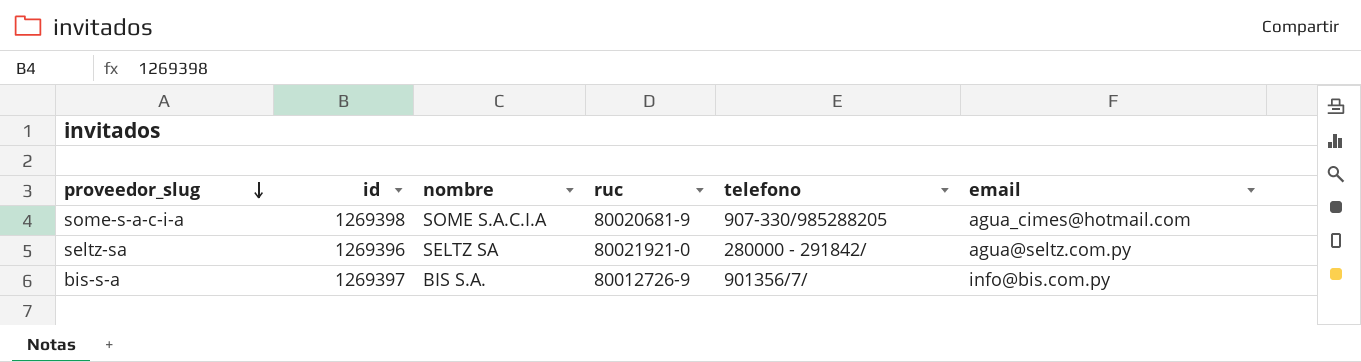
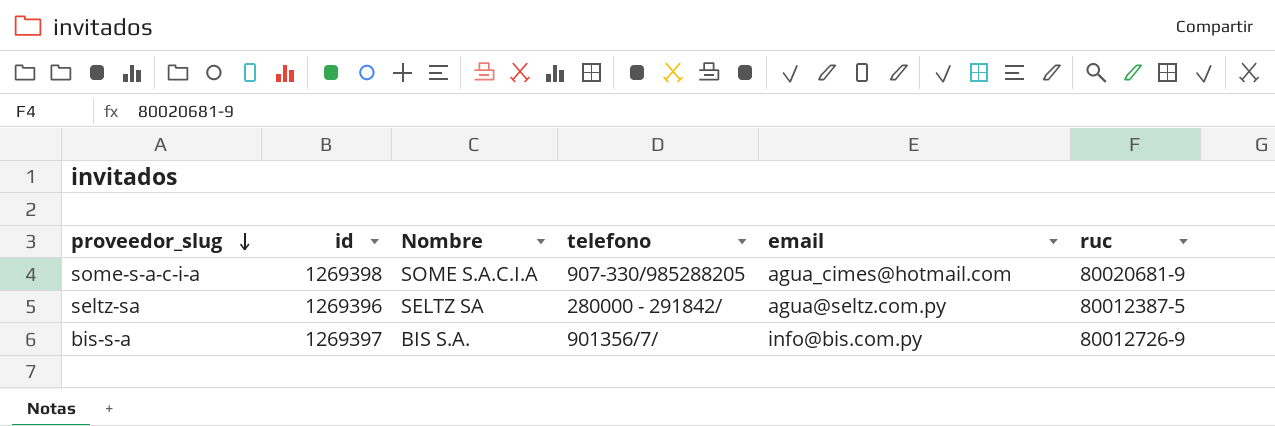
column name: nombre -> Nombre
column ruc | position: 4 -> 6
seltz-sa | ruc: 80021921-0 -> 80012387-5

